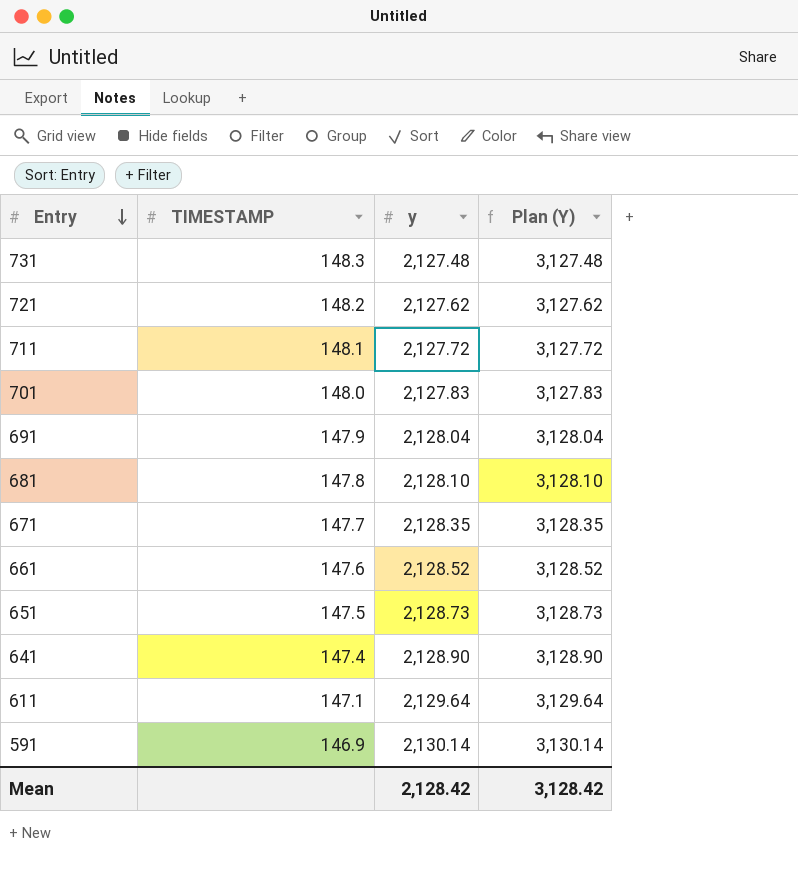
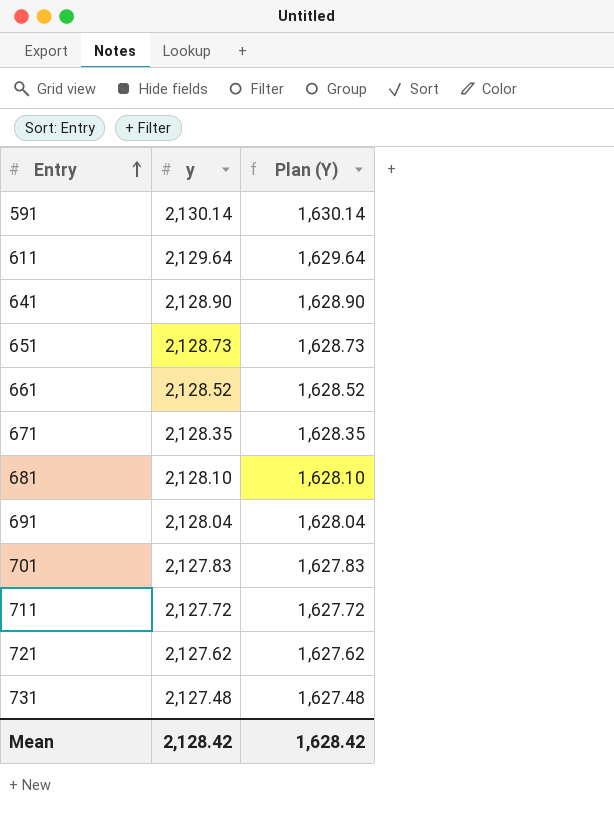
row order: Entry descending -> Entry ascending
column TIMESTAMP | position: 2 -> none
column Plan (Y) | formula: [y] + 1000 -> [y] - 500
Mean | Plan (Y): 3,128.42 -> 1,628.42

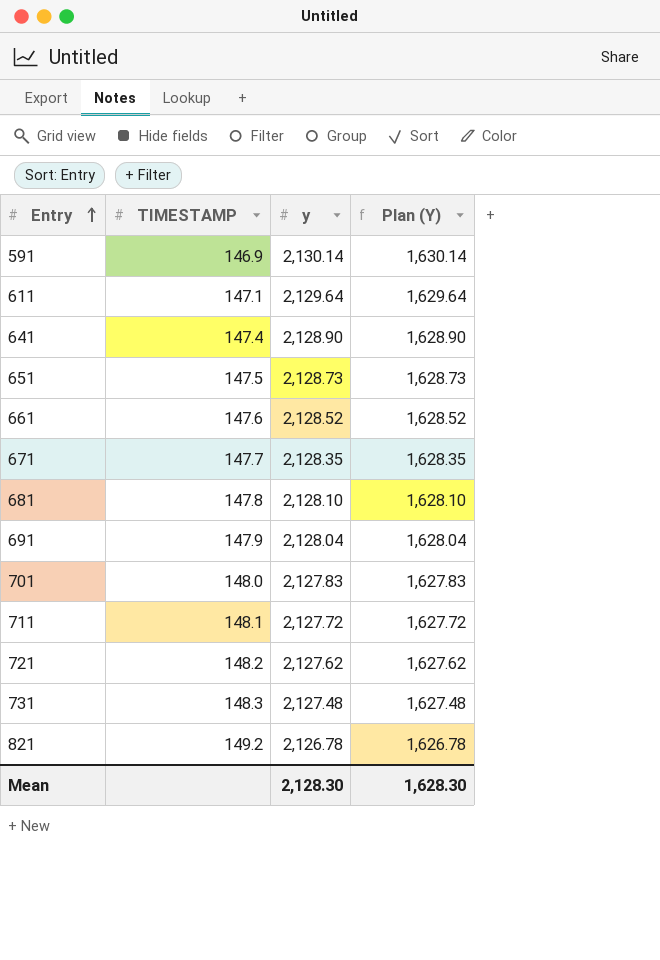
column TIMESTAMP | position: none -> 2
row 821: none -> 149.2 | 2,126.78 | 1,626.78
Mean | y: 2,128.42 -> 2,128.30
Mean | Plan (Y): 1,628.42 -> 1,628.30

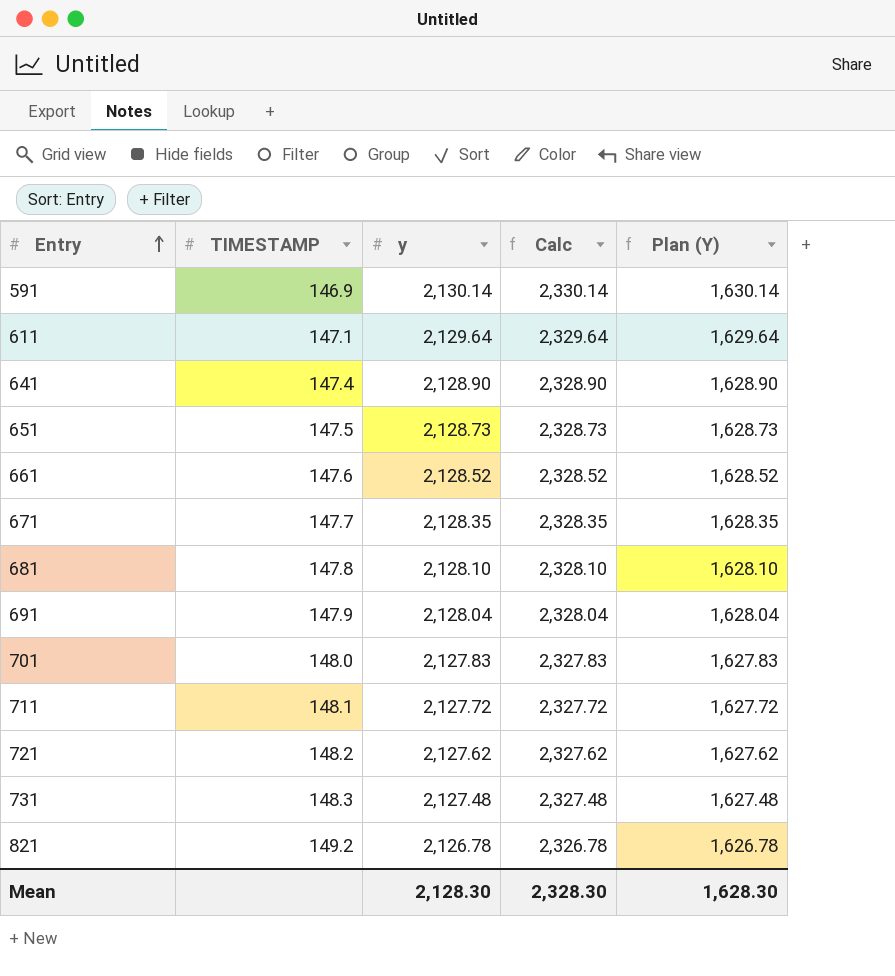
column Calc | formula: none -> [y] + 200

